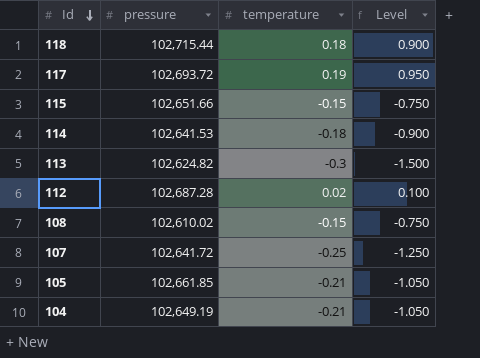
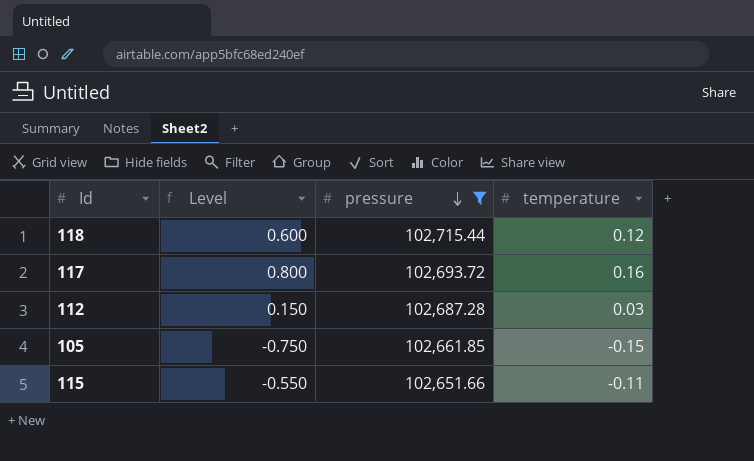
filter: none -> pressure >= 102,651.66
row order: Id descending -> pressure descending
column Level | position: 4 -> 2
118 | Level: 0.900 -> 0.600
118 | temperature: 0.18 -> 0.12
117 | Level: 0.950 -> 0.800
117 | temperature: 0.19 -> 0.16
112 | Level: 0.100 -> 0.150
112 | temperature: 0.02 -> 0.03
105 | Level: -1.050 -> -0.750
105 | temperature: -0.21 -> -0.15
115 | Level: -0.750 -> -0.550
115 | temperature: -0.15 -> -0.11

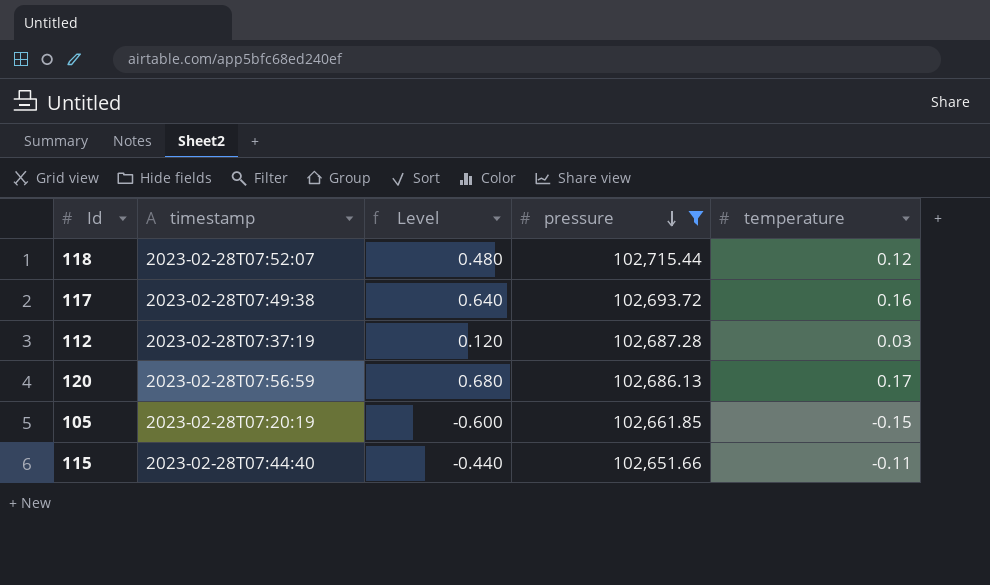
column timestamp | position: none -> 2
column Level | formula: [temperature] * 5 -> [temperature] * 4
row 120: none -> 2023-02-28T07:56:59 | 0.680 | 102,686.13 | 0.17

